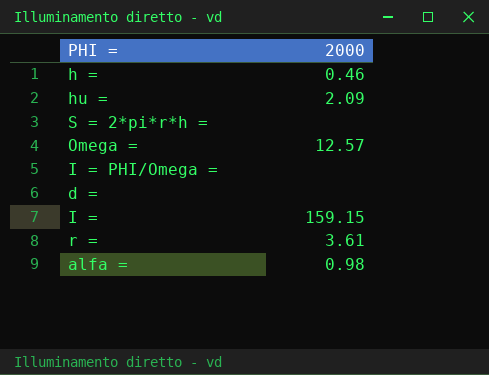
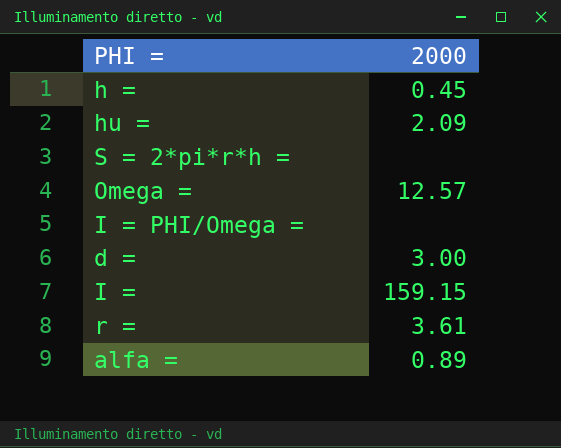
h = | 2000: 0.46 -> 0.45
d = | 2000: none -> 3.00
alfa = | 2000: 0.98 -> 0.89

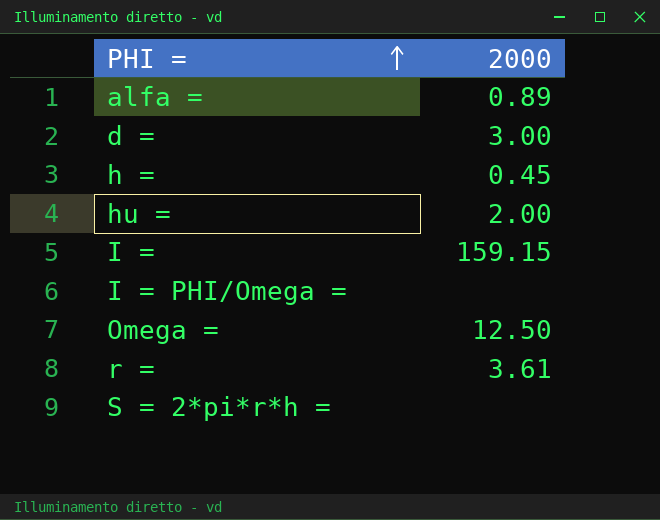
row order: none -> PHI = ascending
hu = | 2000: 2.09 -> 2.00
Omega = | 2000: 12.57 -> 12.50

